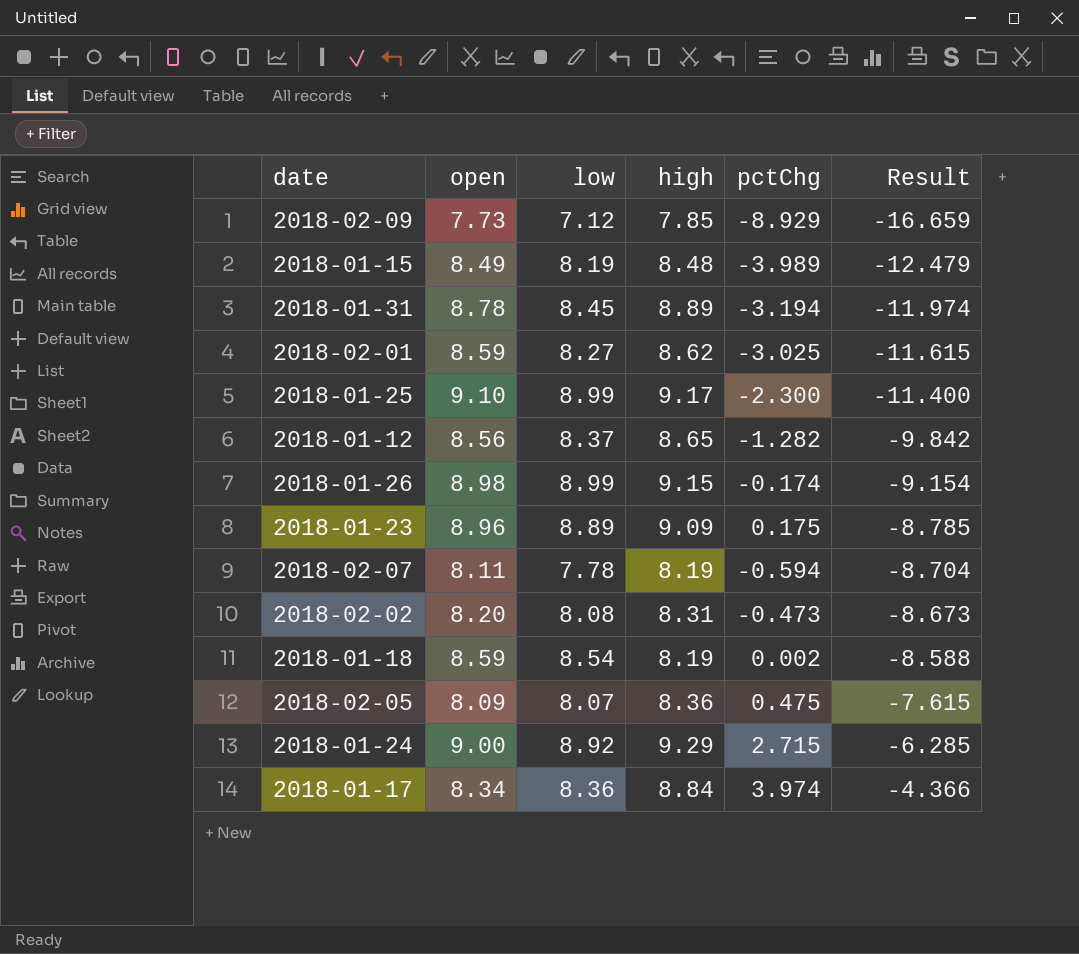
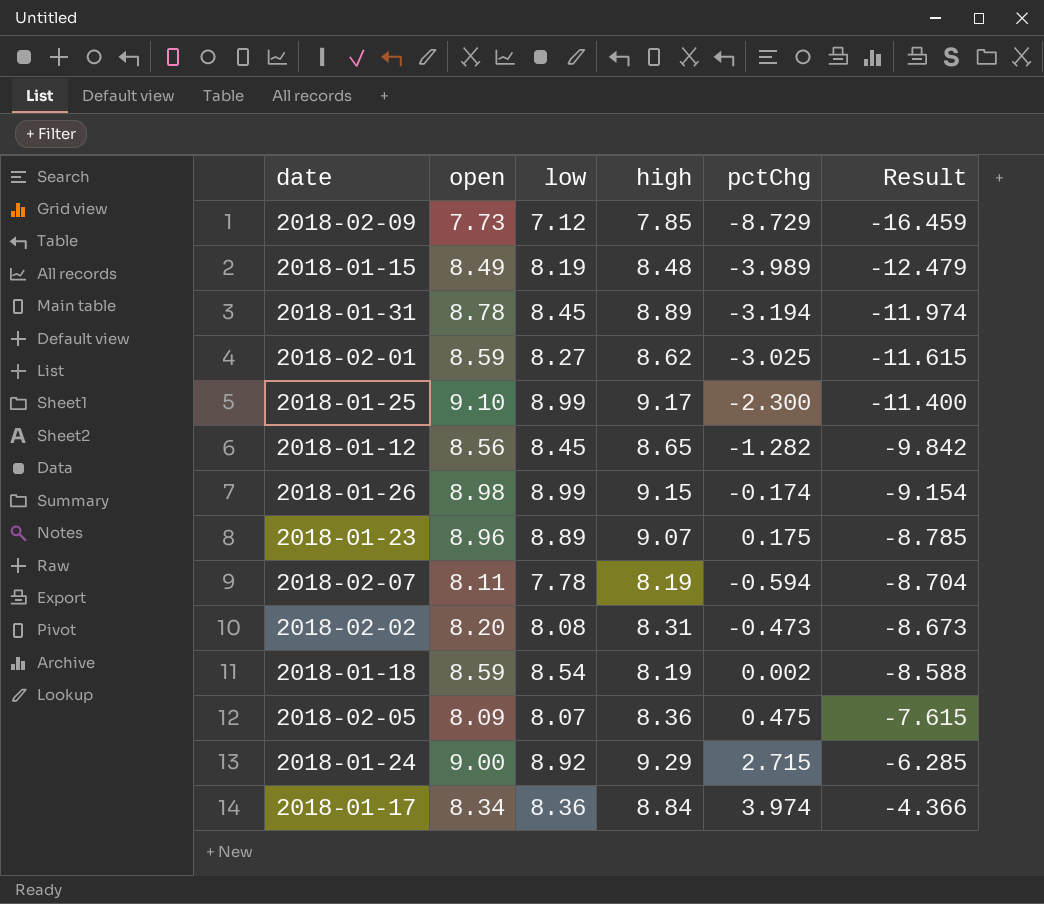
2018-02-09 | pctChg: -8.929 -> -8.729
2018-02-09 | Result: -16.659 -> -16.459
2018-01-12 | low: 8.37 -> 8.45
2018-01-23 | high: 9.09 -> 9.07

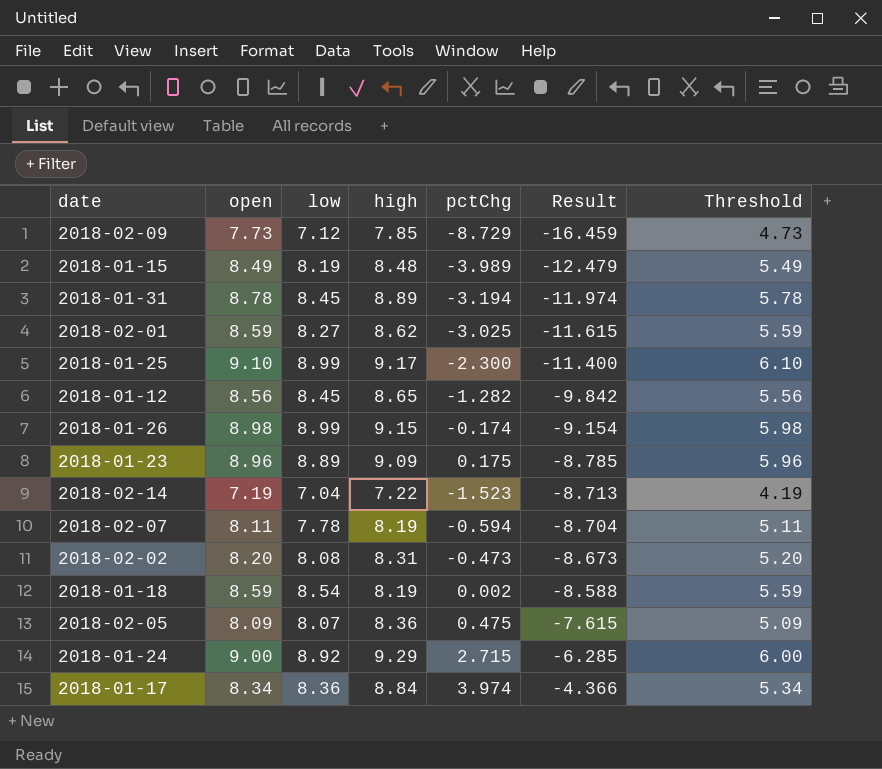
column Threshold | formula: none -> [open] - 3
2018-01-23 | high: 9.07 -> 9.09
row 2018-02-14: none -> 7.19 | 7.04 | 7.22 | -1.523 | -8.713 | 4.19

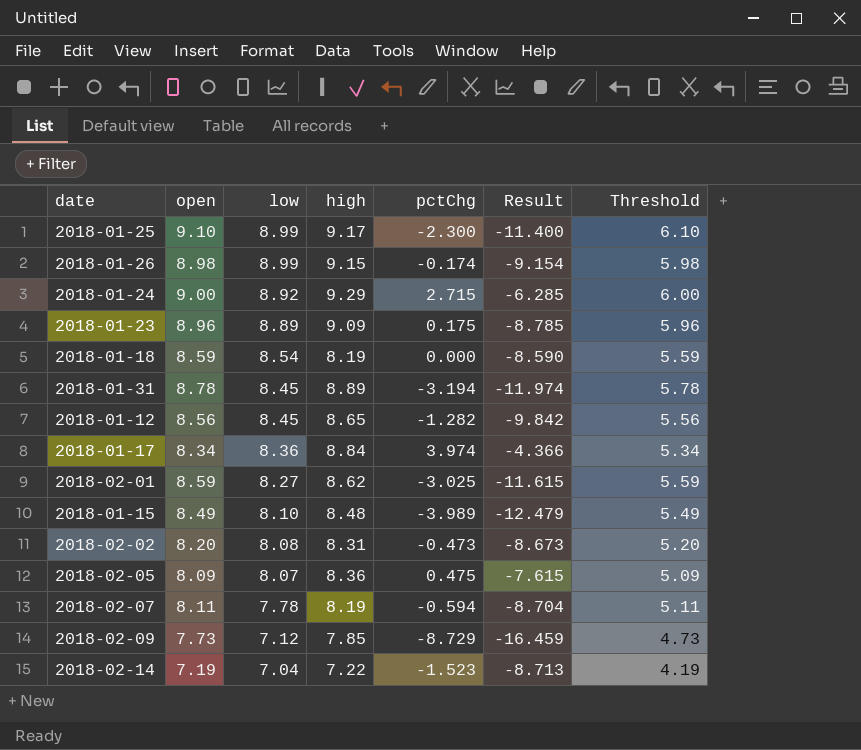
row order: Result ascending -> low descending
2018-01-18 | pctChg: 0.002 -> 0.000
2018-01-18 | Result: -8.588 -> -8.590
2018-01-15 | low: 8.19 -> 8.10

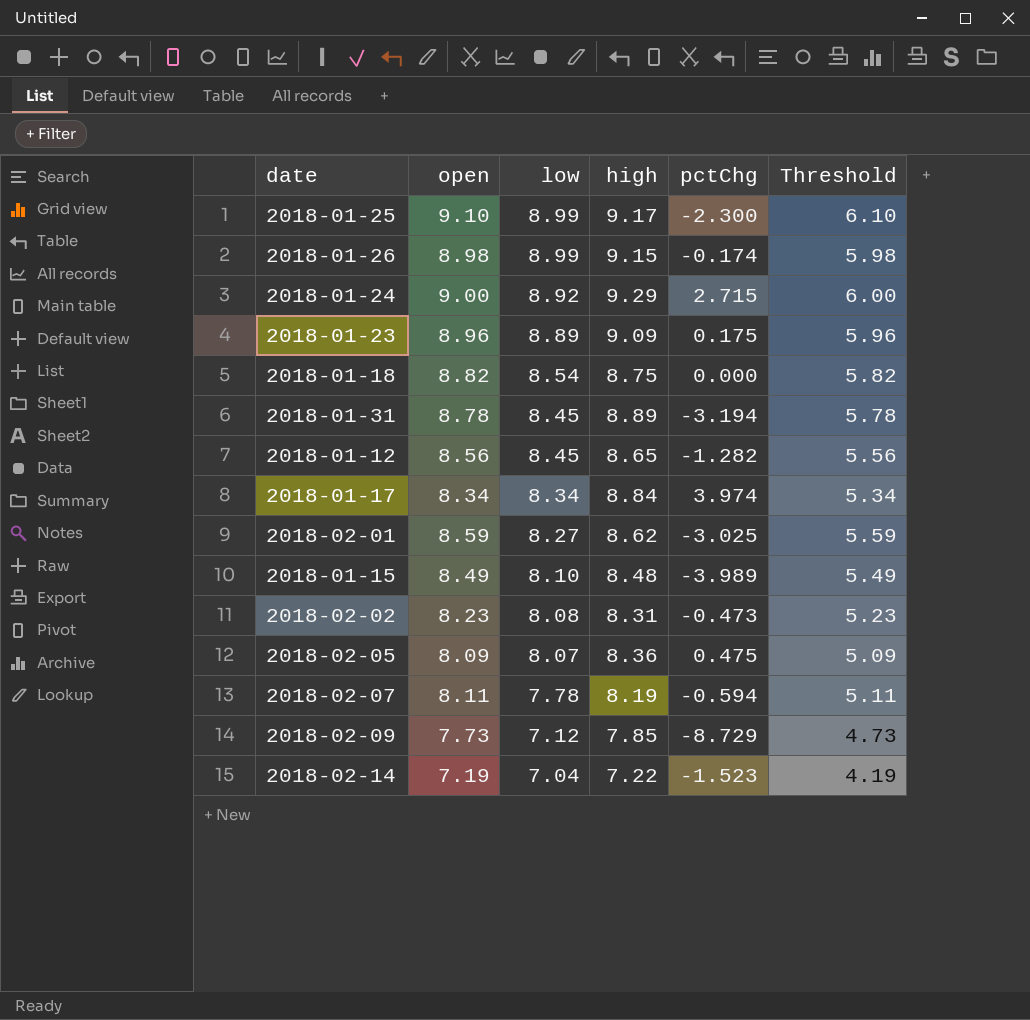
column Result | formula: [pctChg] - [open] -> none
2018-01-18 | open: 8.59 -> 8.82
2018-01-18 | high: 8.19 -> 8.75
2018-01-18 | Threshold: 5.59 -> 5.82
2018-01-17 | low: 8.36 -> 8.34
2018-02-02 | open: 8.20 -> 8.23
2018-02-02 | Threshold: 5.20 -> 5.23

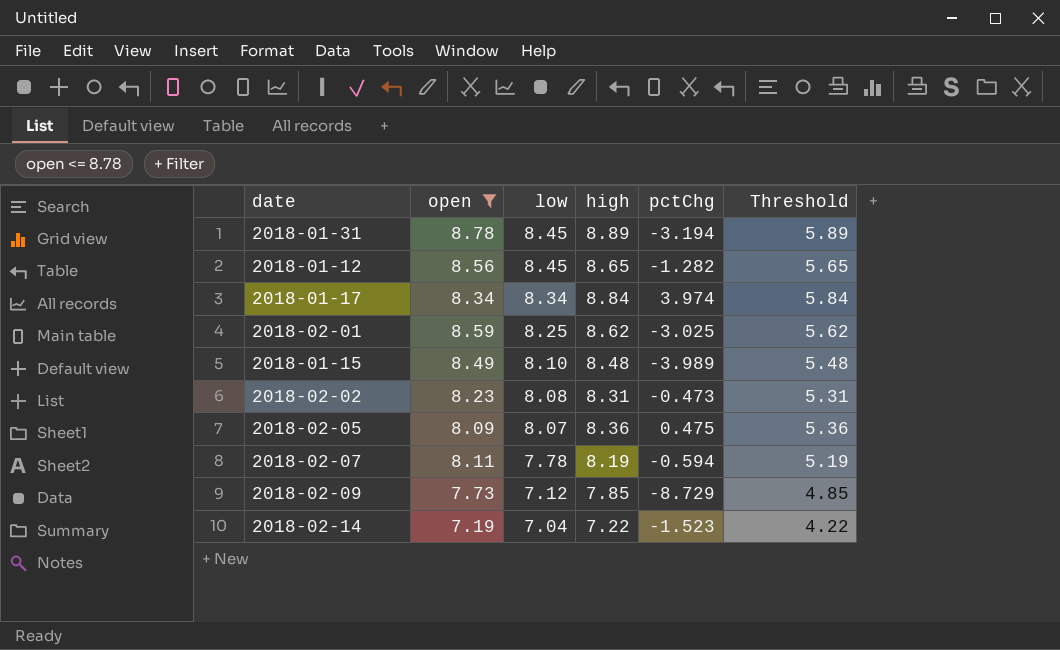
filter: none -> open <= 8.78
column Threshold | formula: [open] - 3 -> [high] - 3
2018-02-01 | low: 8.27 -> 8.25

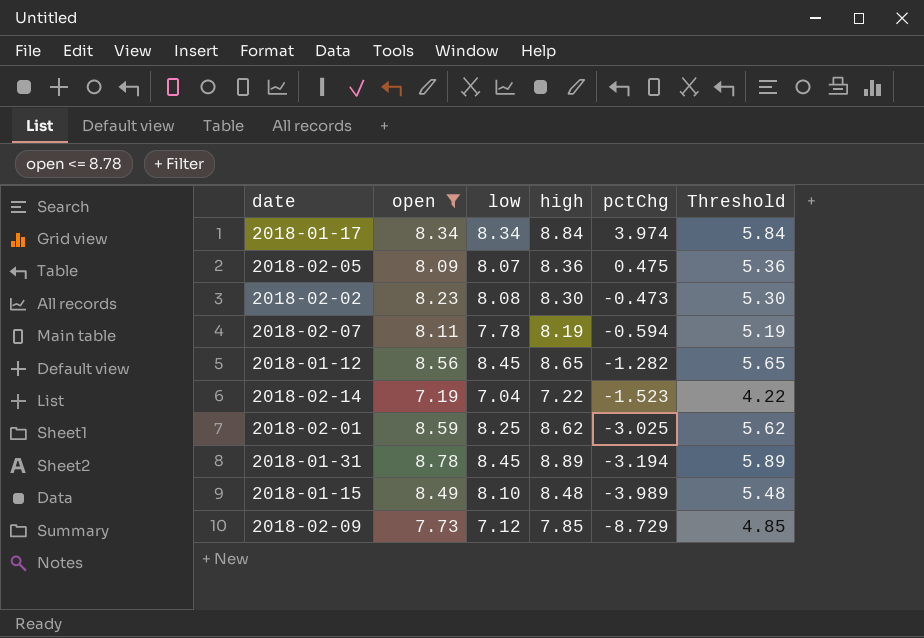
row order: low descending -> pctChg descending
2018-02-02 | high: 8.31 -> 8.30
2018-02-02 | Threshold: 5.31 -> 5.30

